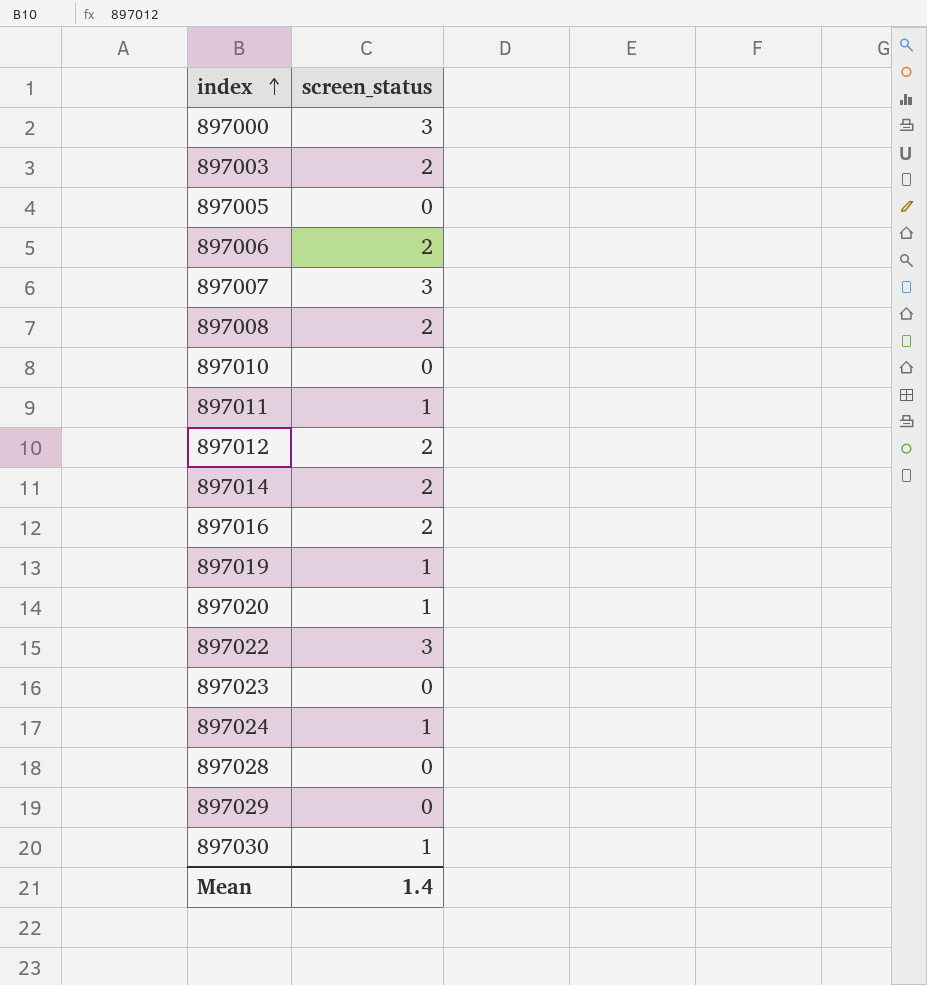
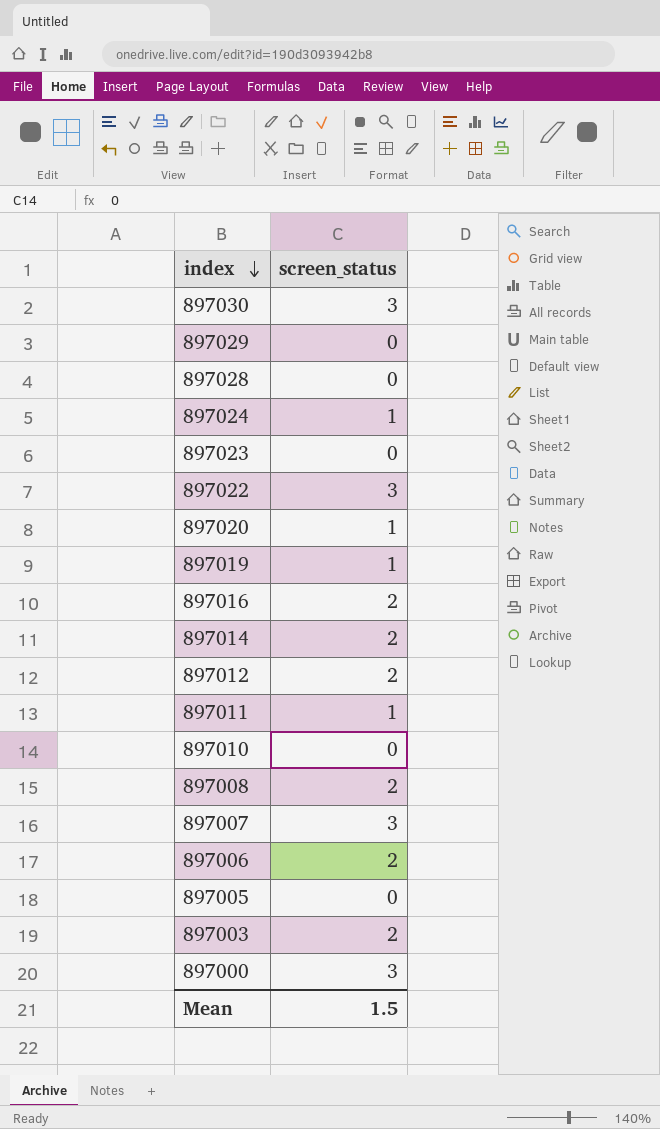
row order: index ascending -> index descending
897030 | screen_status: 1 -> 3
Mean | screen_status: 1.4 -> 1.5

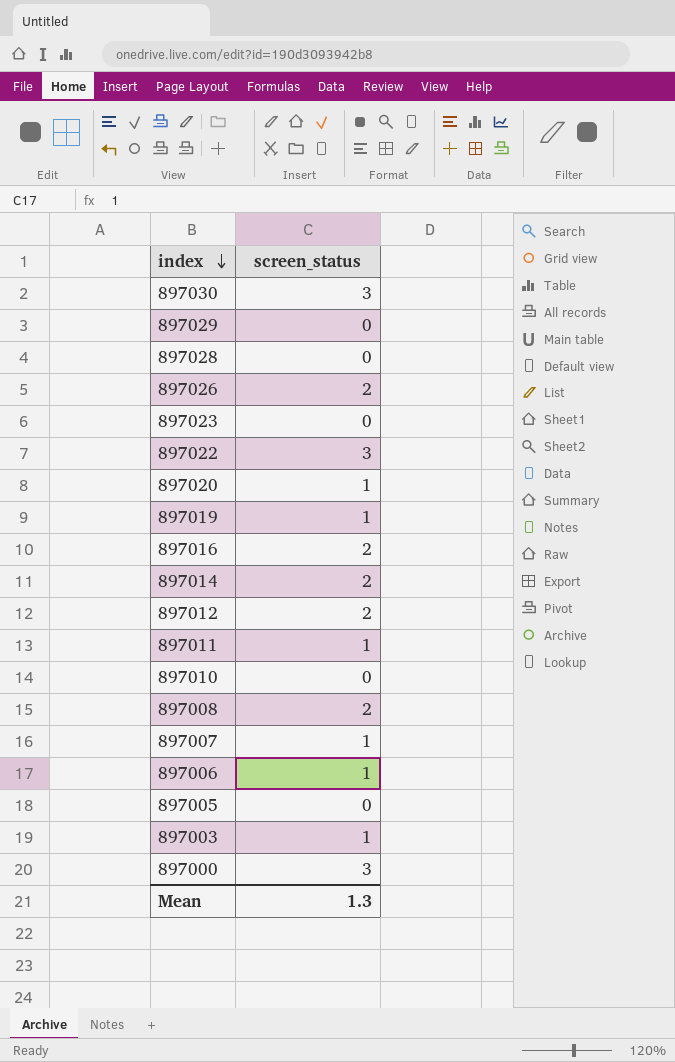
row 897024: 1 -> none
row 897026: none -> 2
897007 | screen_status: 3 -> 1
897006 | screen_status: 2 -> 1
897003 | screen_status: 2 -> 1
Mean | screen_status: 1.5 -> 1.3

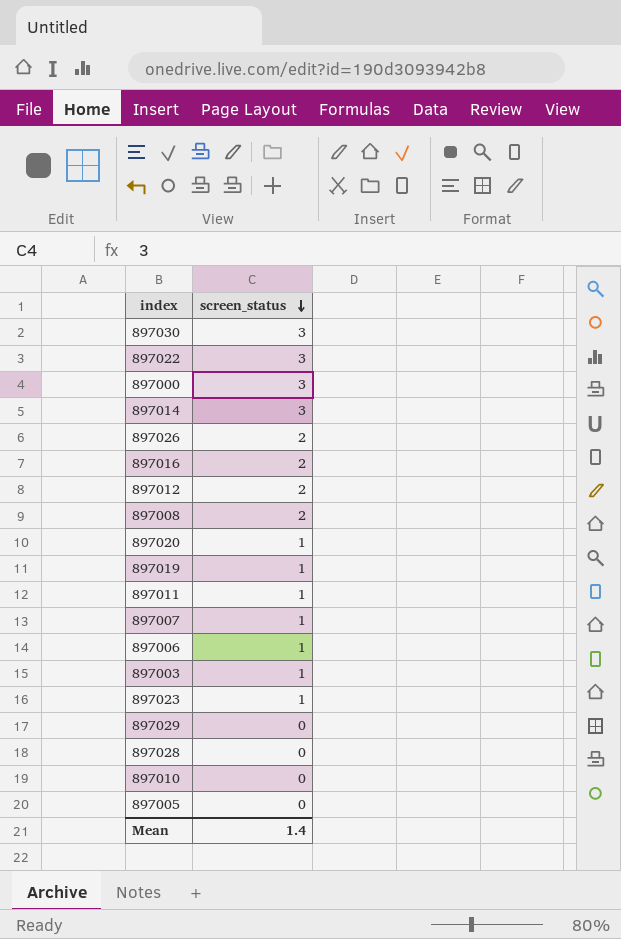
row order: index descending -> screen_status descending
897014 | screen_status: 2 -> 3
897023 | screen_status: 0 -> 1
Mean | screen_status: 1.3 -> 1.4

